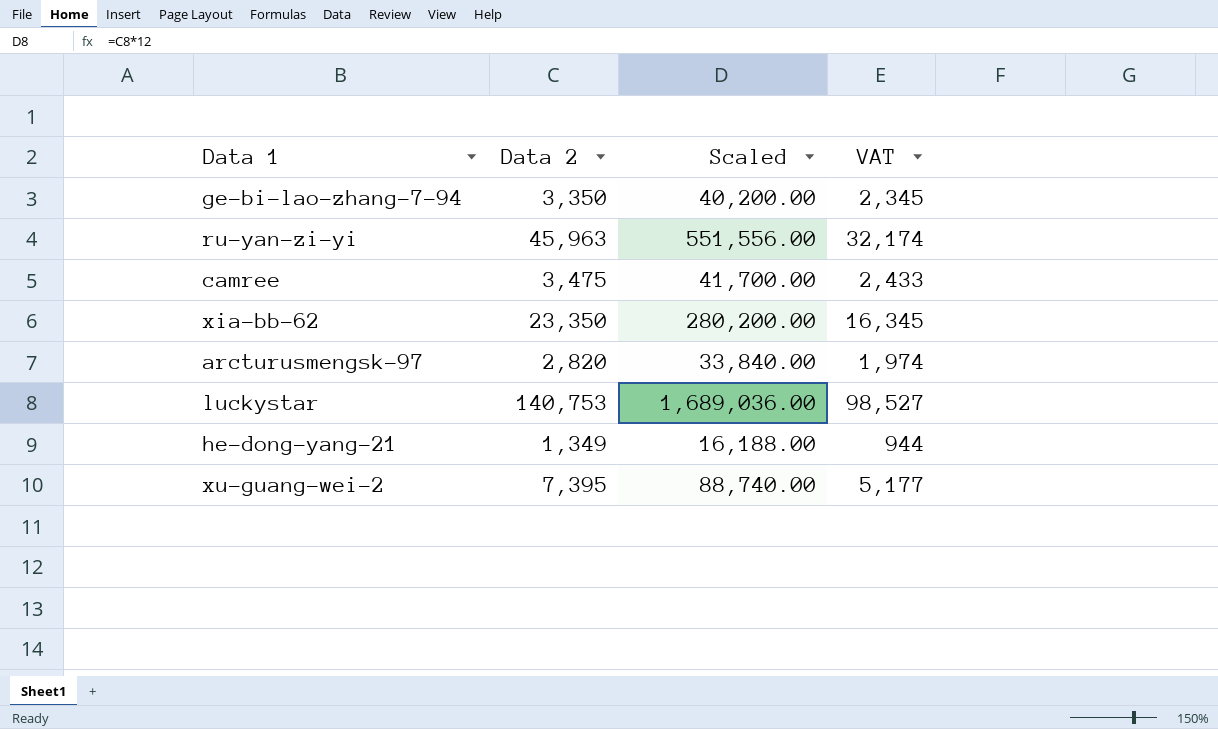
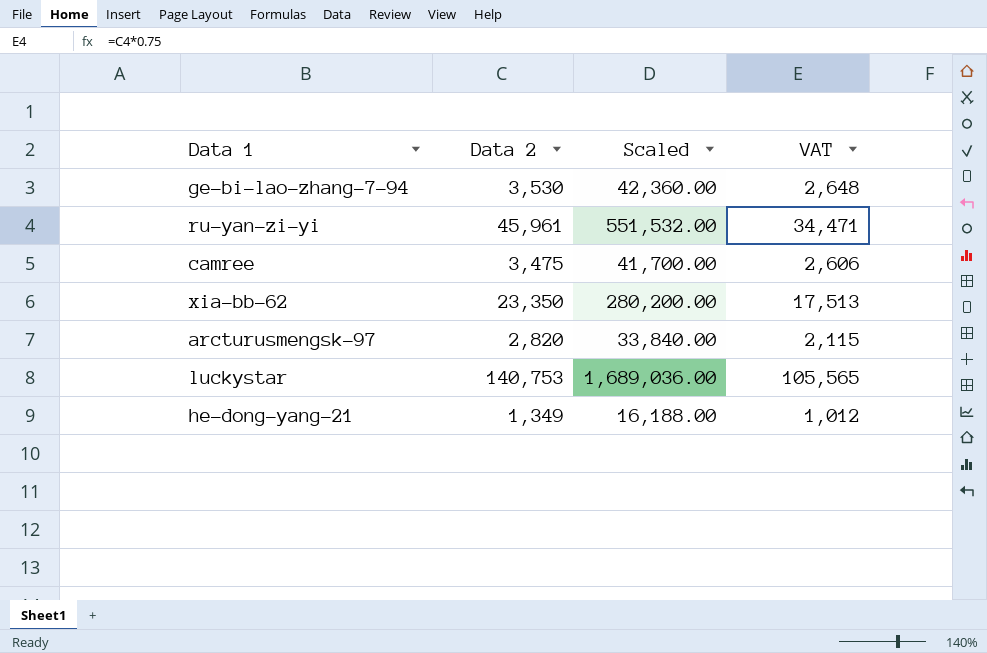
column VAT | formula: [Data 2] * 0.7 -> [Data 2] * 0.75
row xu-guang-wei-2: 7,395 | 88,740.00 | 5,177 -> none
ge-bi-lao-zhang-7-94 | Data 2: 3,350 -> 3,530
ge-bi-lao-zhang-7-94 | Scaled: 40,200.00 -> 42,360.00
ru-yan-zi-yi | Data 2: 45,963 -> 45,961
ru-yan-zi-yi | Scaled: 551,556.00 -> 551,532.00

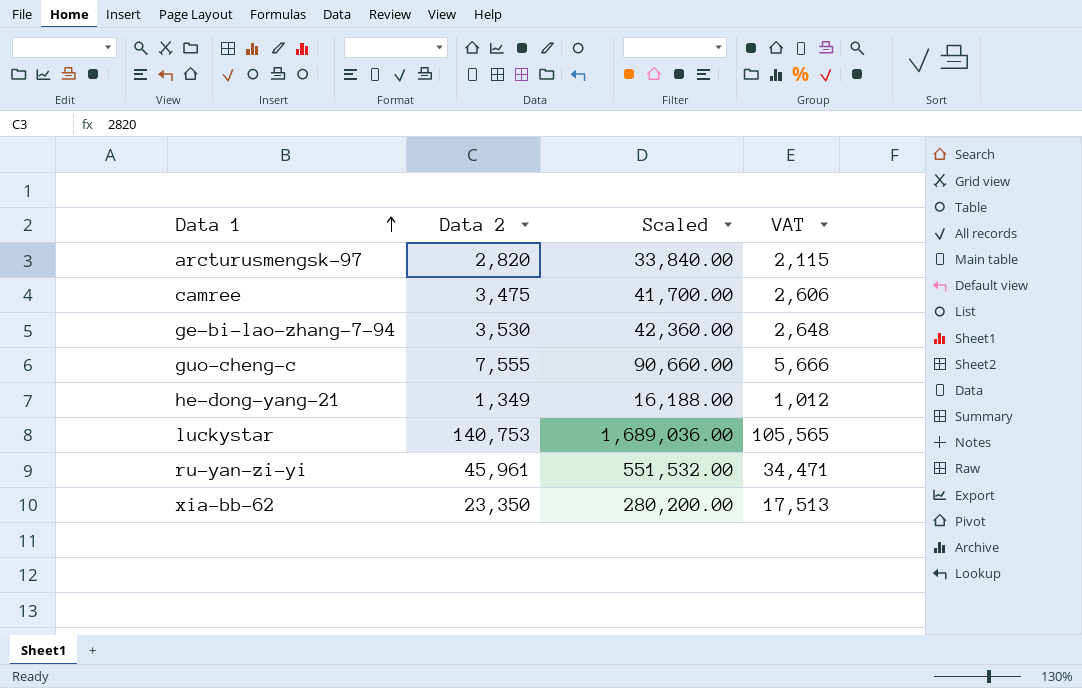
row order: none -> Data 1 ascending
row guo-cheng-c: none -> 7,555 | 90,660.00 | 5,666

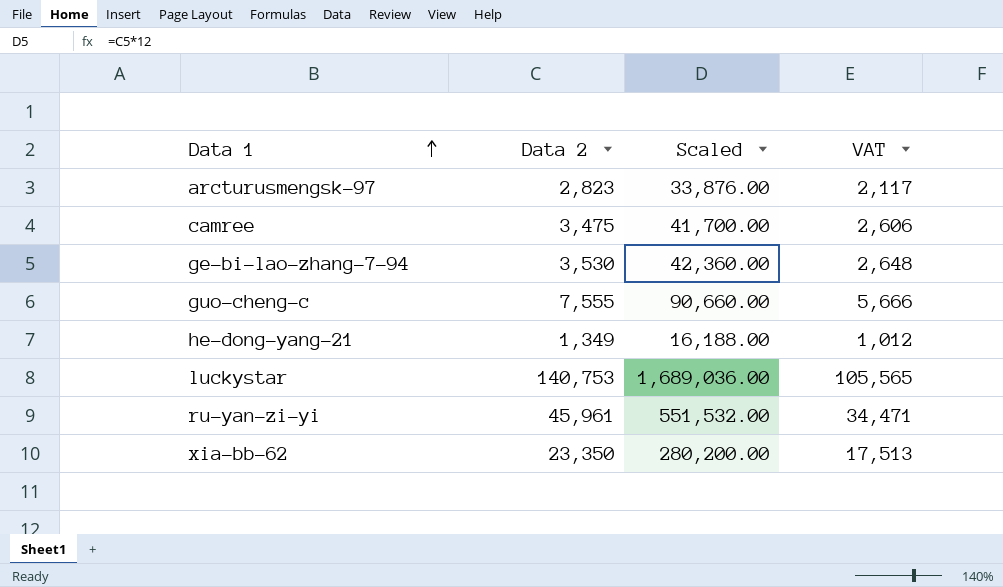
arcturusmengsk-97 | Data 2: 2,820 -> 2,823
arcturusmengsk-97 | Scaled: 33,840.00 -> 33,876.00
arcturusmengsk-97 | VAT: 2,115 -> 2,117

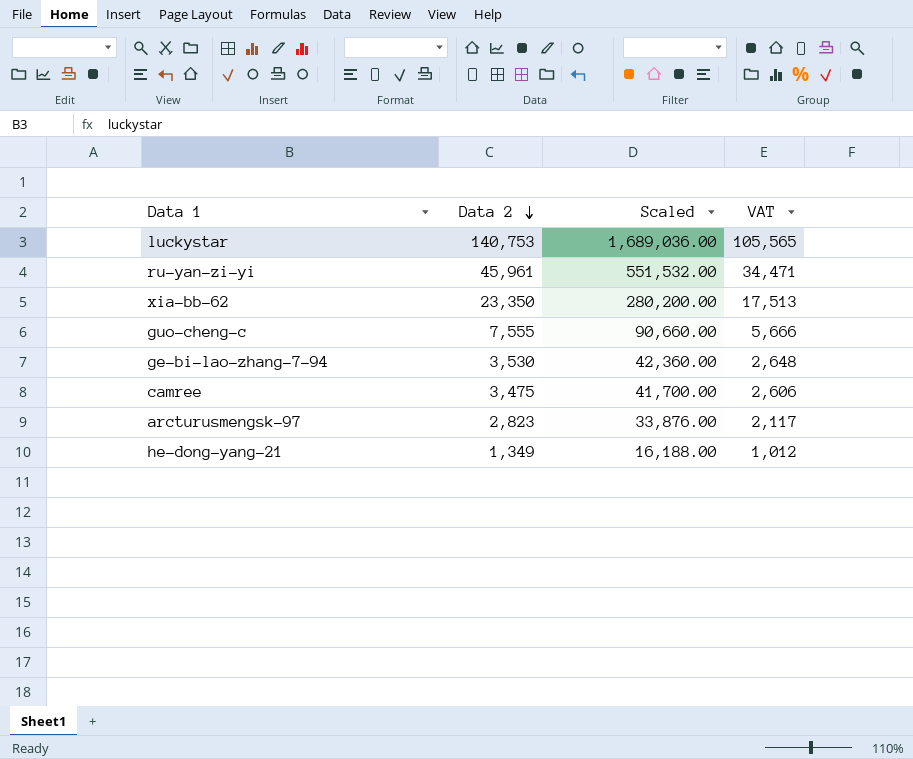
row order: Data 1 ascending -> Data 2 descending

